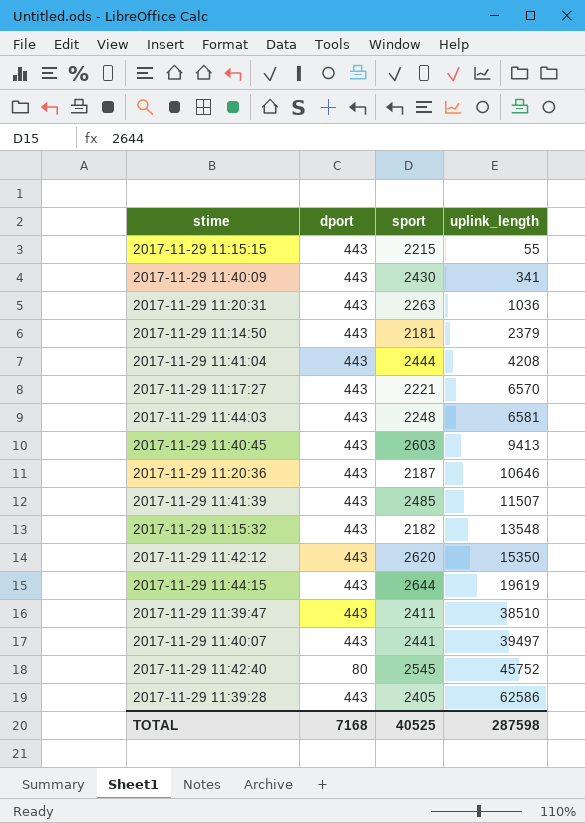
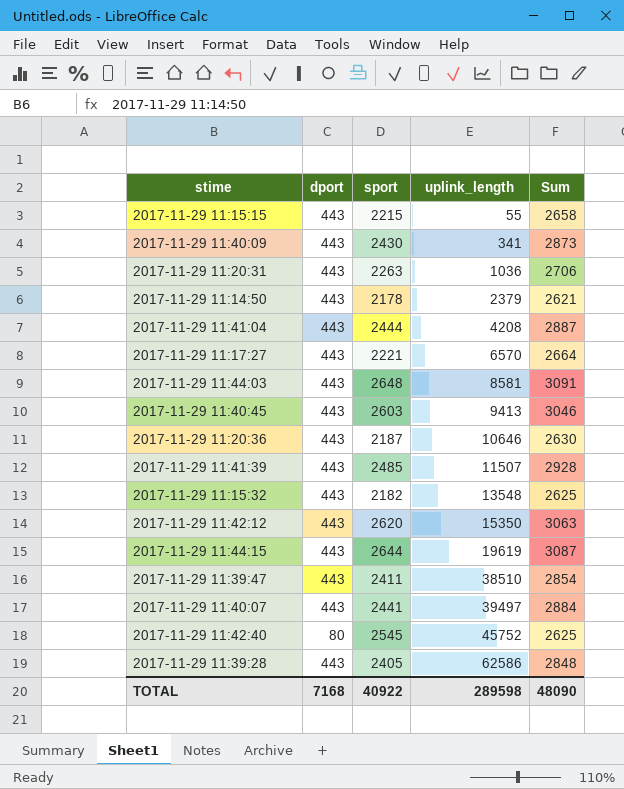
column Sum | formula: none -> [dport] + [sport]
2017-11-29 11:14:50 | sport: 2181 -> 2178
2017-11-29 11:44:03 | sport: 2248 -> 2648
2017-11-29 11:44:03 | uplink_length: 6581 -> 8581
TOTAL | sport: 40525 -> 40922
TOTAL | uplink_length: 287598 -> 289598

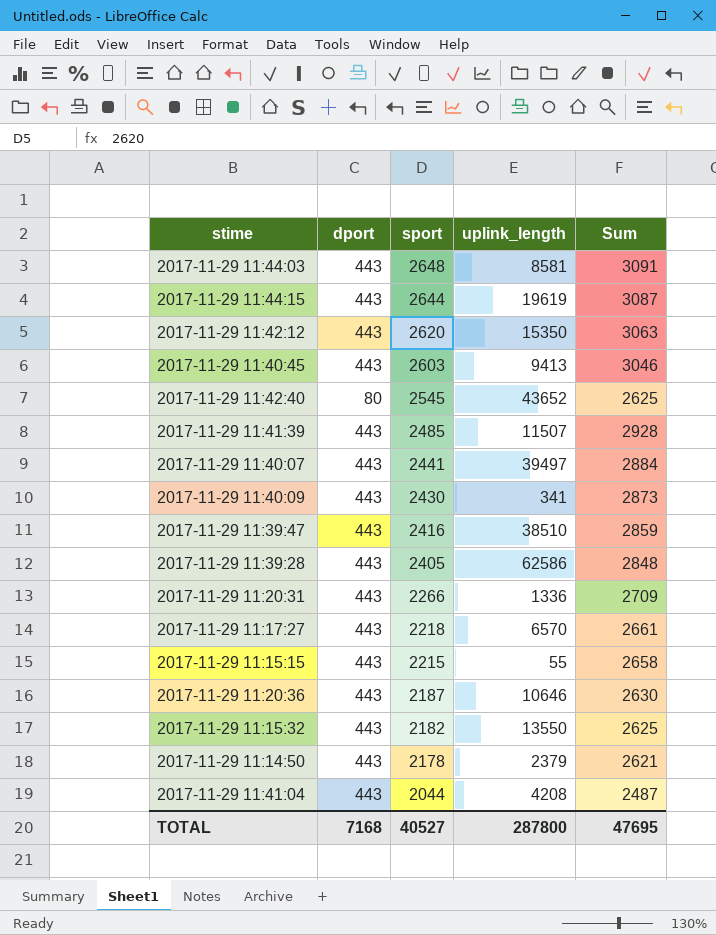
row order: uplink_length ascending -> sport descending
2017-11-29 11:42:40 | uplink_length: 45752 -> 43652
2017-11-29 11:39:47 | sport: 2411 -> 2416
2017-11-29 11:39:47 | Sum: 2854 -> 2859
2017-11-29 11:20:31 | sport: 2263 -> 2266
2017-11-29 11:20:31 | uplink_length: 1036 -> 1336
2017-11-29 11:20:31 | Sum: 2706 -> 2709
2017-11-29 11:17:27 | sport: 2221 -> 2218
2017-11-29 11:17:27 | Sum: 2664 -> 2661
2017-11-29 11:15:32 | uplink_length: 13548 -> 13550
2017-11-29 11:41:04 | sport: 2444 -> 2044
2017-11-29 11:41:04 | Sum: 2887 -> 2487
TOTAL | sport: 40922 -> 40527
TOTAL | uplink_length: 289598 -> 287800
TOTAL | Sum: 48090 -> 47695

